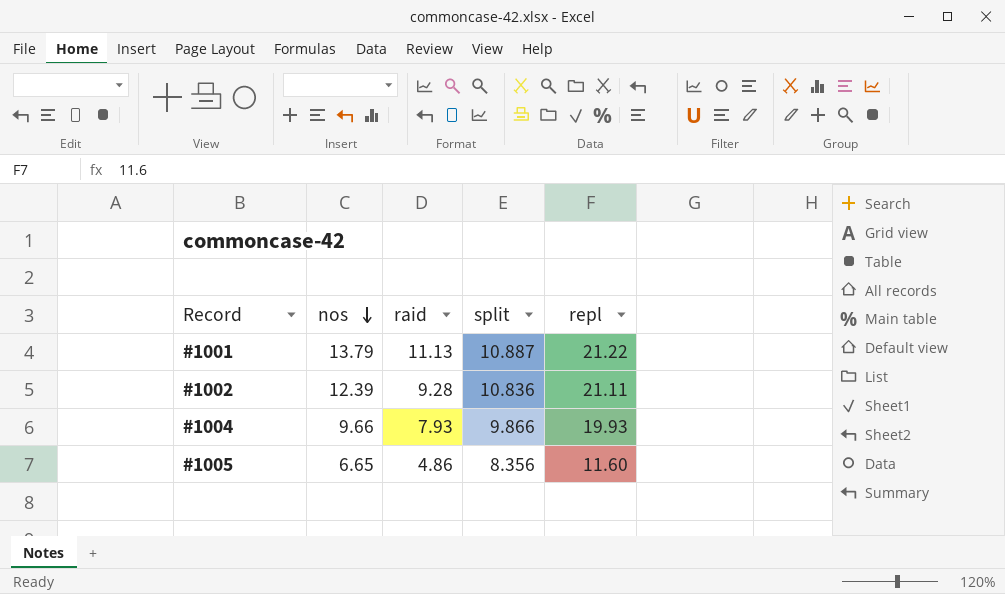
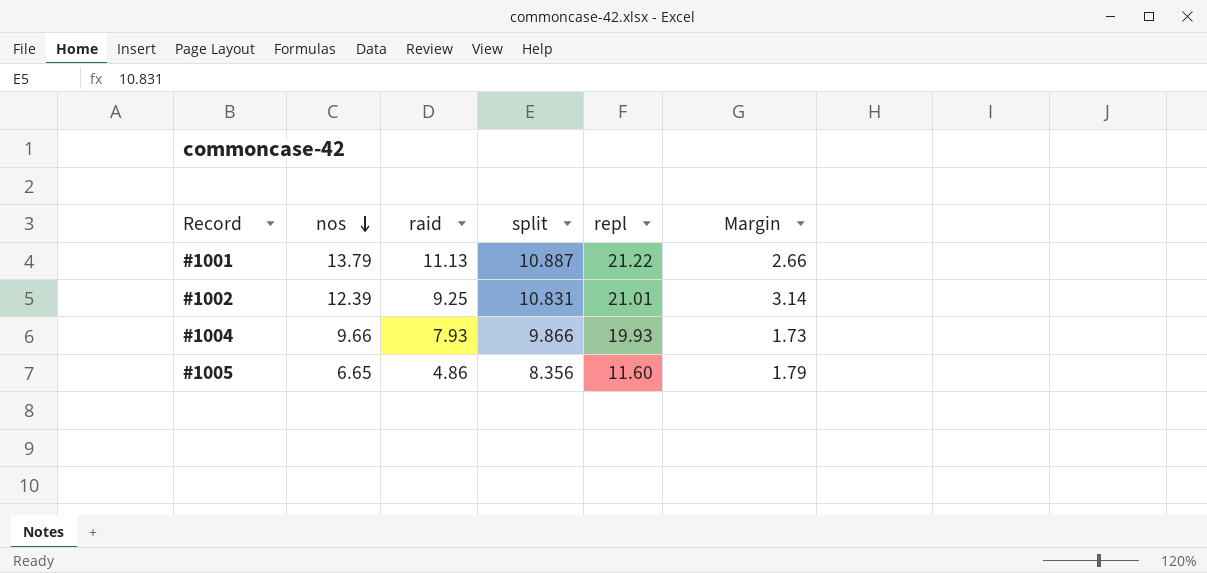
column Margin | formula: none -> [nos] - [raid]
#1002 | raid: 9.28 -> 9.25
#1002 | split: 10.836 -> 10.831
#1002 | repl: 21.11 -> 21.01

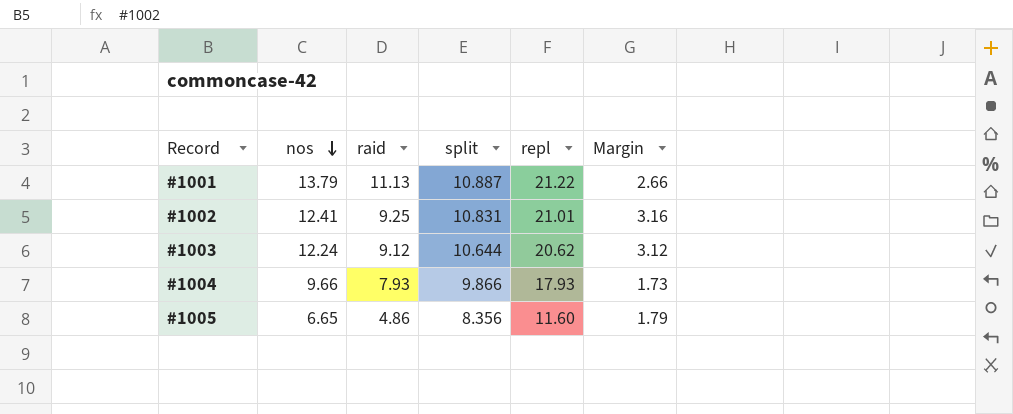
#1002 | nos: 12.39 -> 12.41
#1002 | Margin: 3.14 -> 3.16
row #1003: none -> 12.24 | 9.12 | 10.644 | 20.62 | 3.12
#1004 | repl: 19.93 -> 17.93

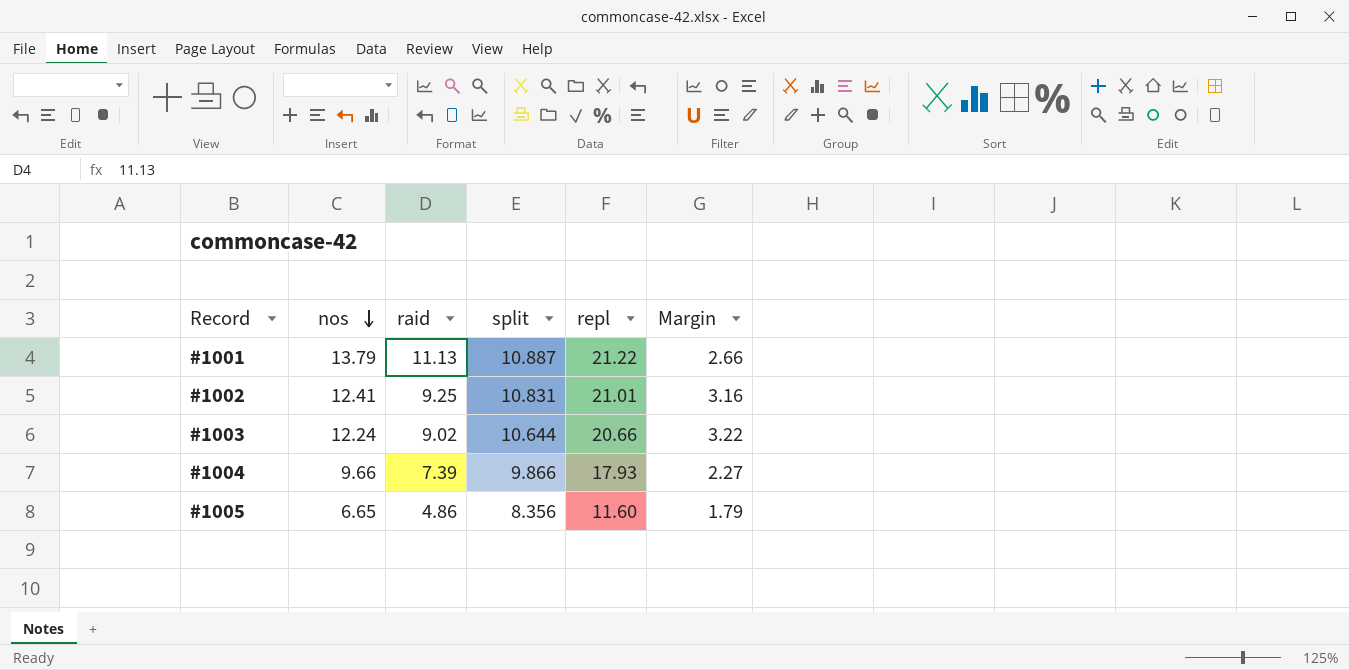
#1003 | raid: 9.12 -> 9.02
#1003 | repl: 20.62 -> 20.66
#1003 | Margin: 3.12 -> 3.22
#1004 | raid: 7.93 -> 7.39
#1004 | Margin: 1.73 -> 2.27

